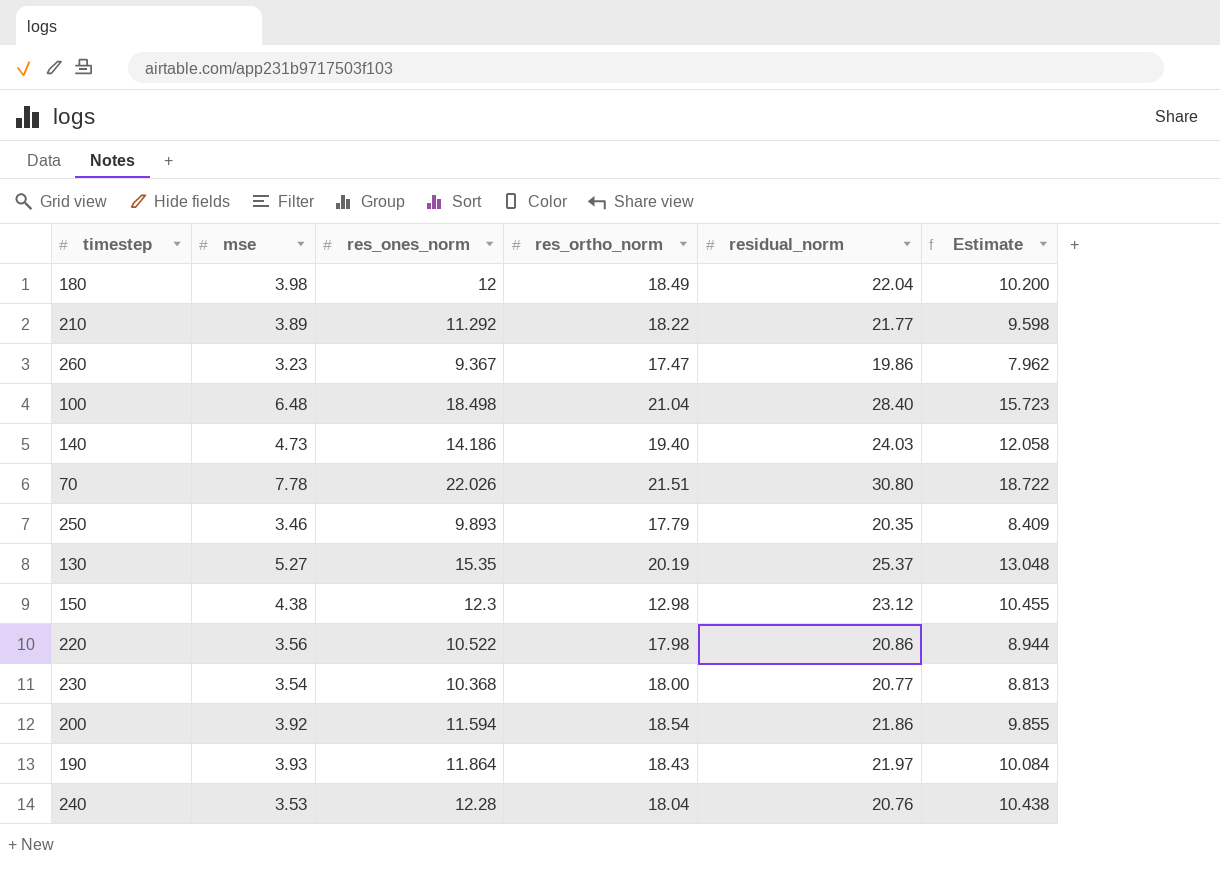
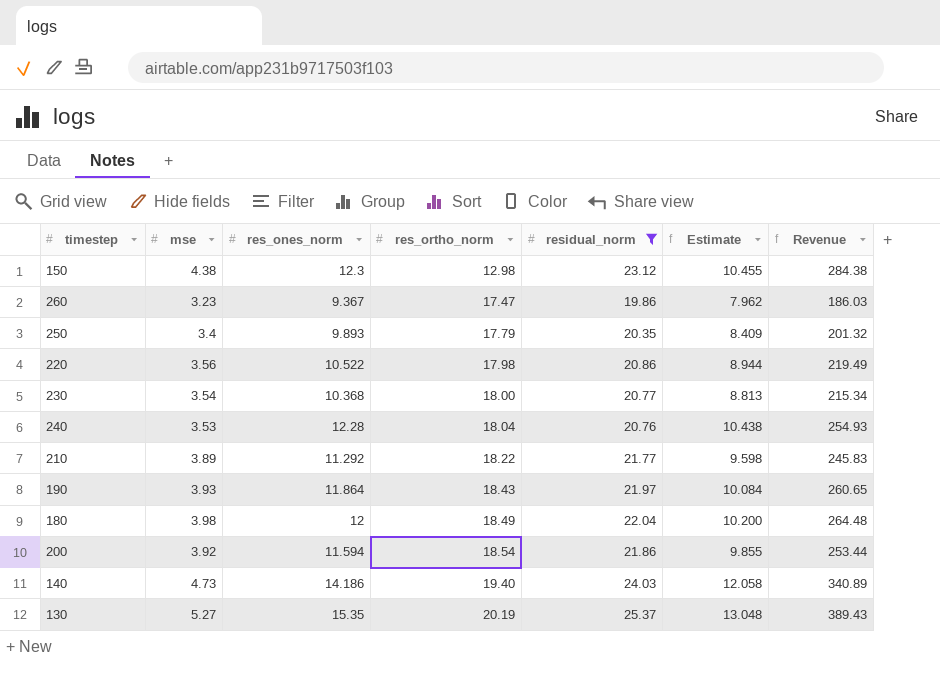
filter: none -> residual_norm <= 25.37
row order: none -> res_ortho_norm ascending
column Revenue | formula: none -> [res_ones_norm] * [residual_norm]
250 | mse: 3.46 -> 3.4

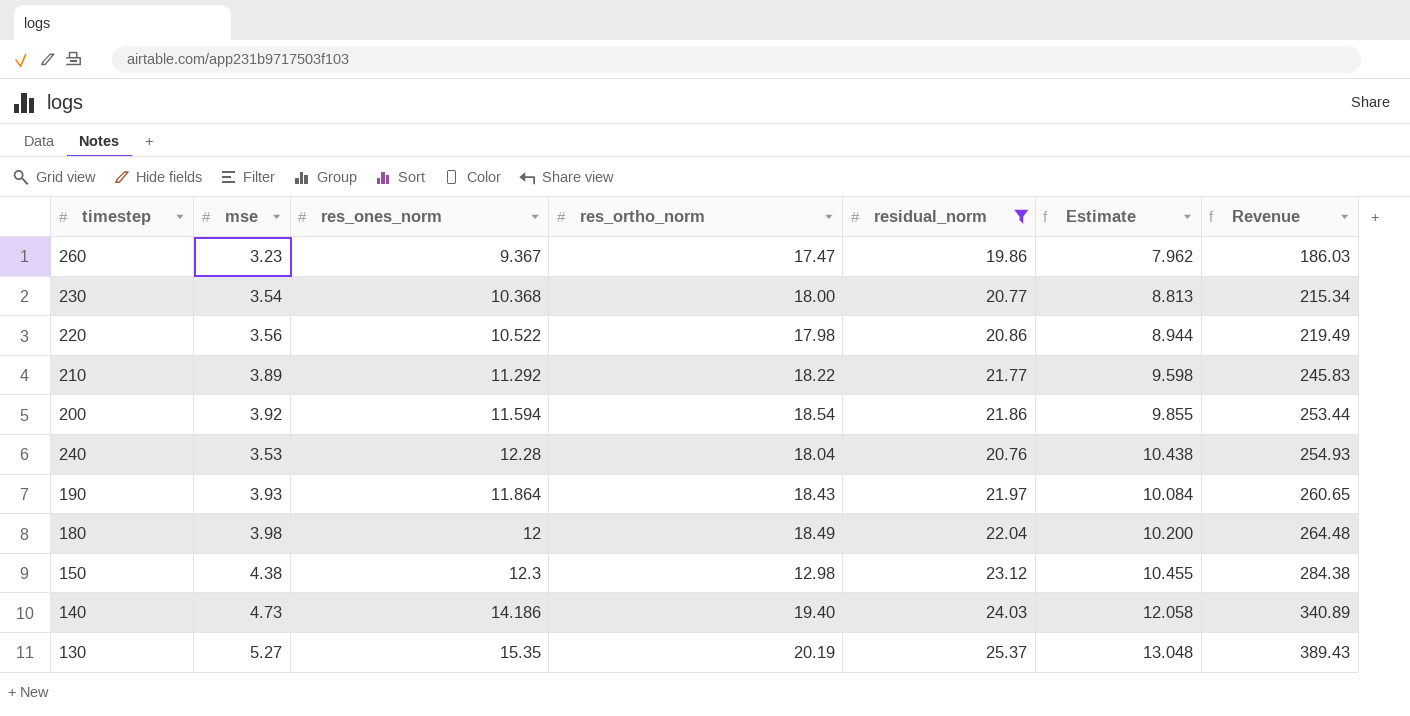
row order: res_ortho_norm ascending -> Revenue ascending
row 250: 3.4 | 9.893 | 17.79 | 20.35 | 8.409 | 201.32 -> none

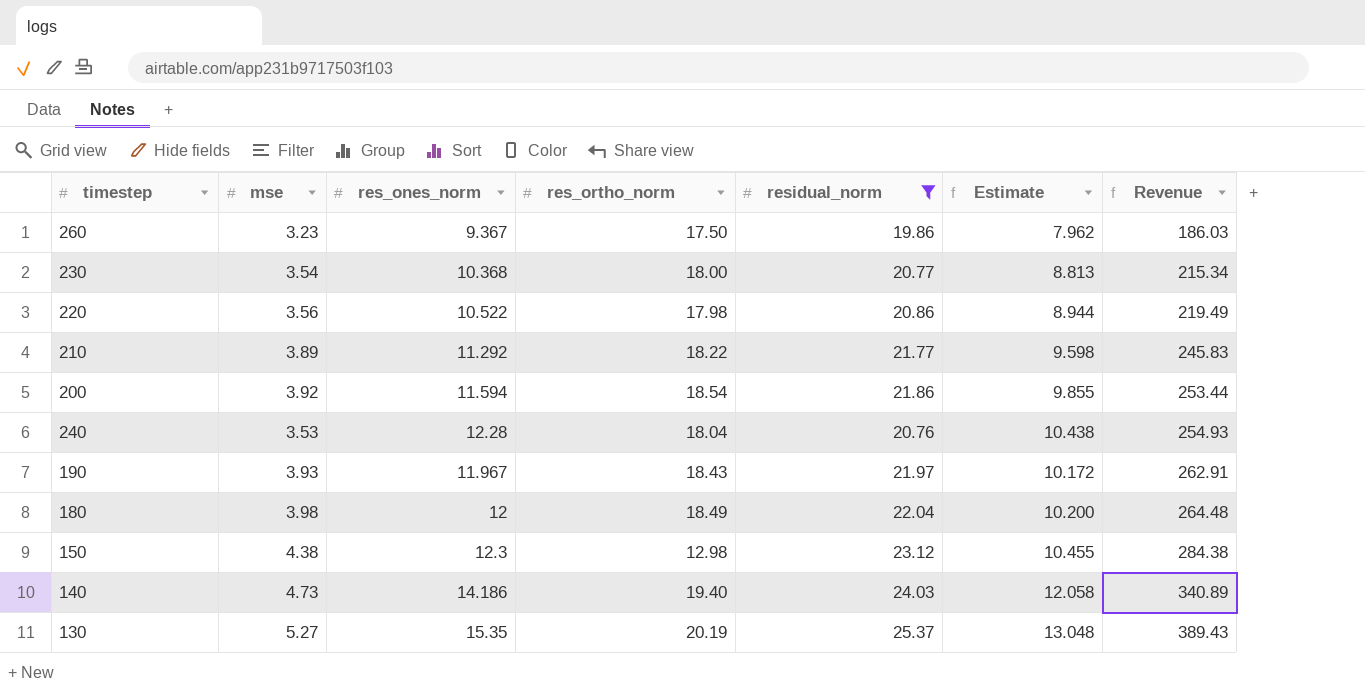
260 | res_ortho_norm: 17.47 -> 17.50
190 | res_ones_norm: 11.864 -> 11.967
190 | Estimate: 10.084 -> 10.172
190 | Revenue: 260.65 -> 262.91

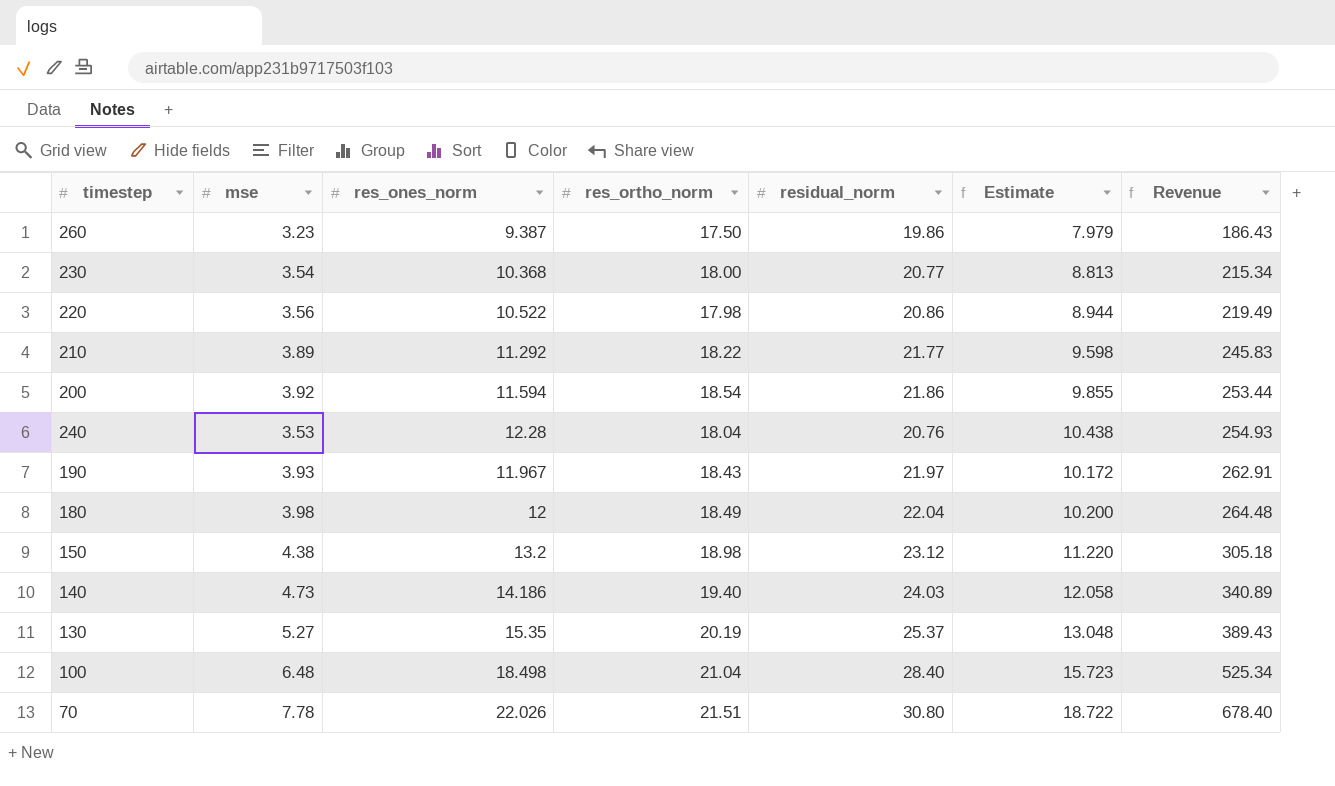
filter: residual_norm <= 25.37 -> none
260 | res_ones_norm: 9.367 -> 9.387
260 | Estimate: 7.962 -> 7.979
260 | Revenue: 186.03 -> 186.43
150 | res_ones_norm: 12.3 -> 13.2
150 | res_ortho_norm: 12.98 -> 18.98
150 | Estimate: 10.455 -> 11.220
150 | Revenue: 284.38 -> 305.18

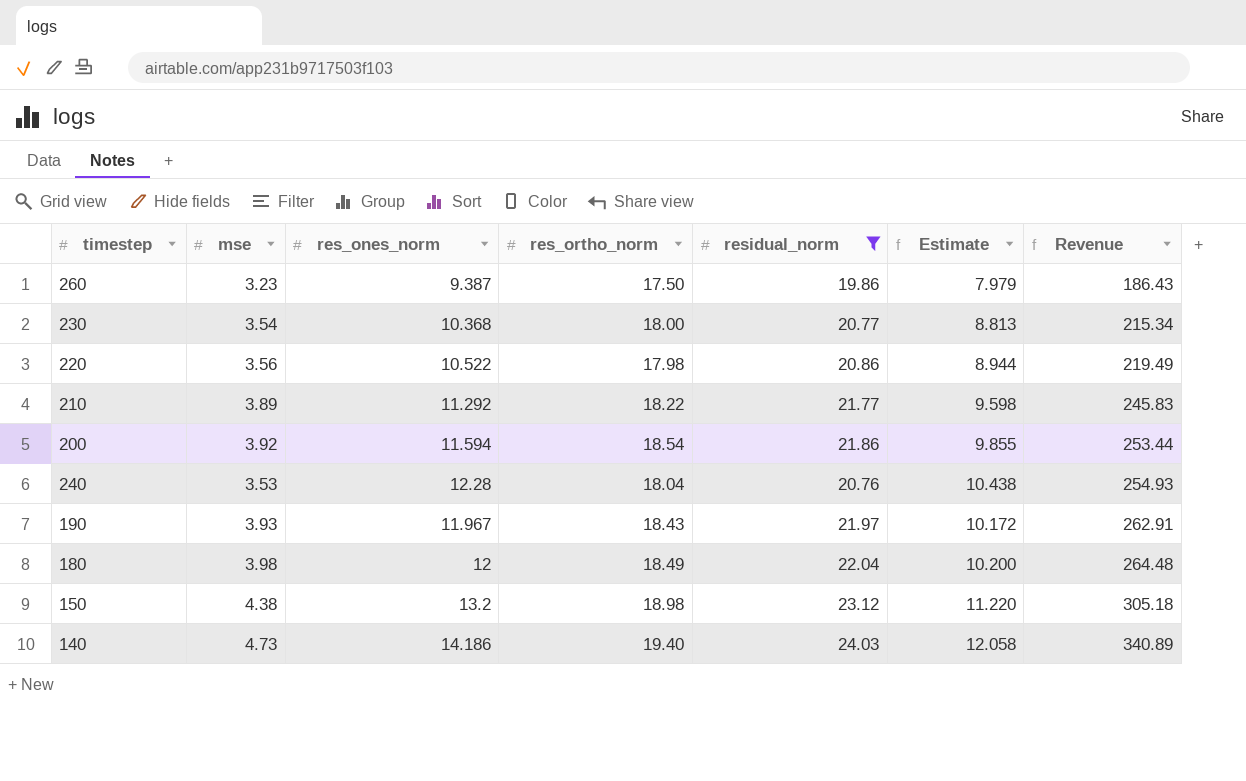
filter: none -> residual_norm <= 24.03

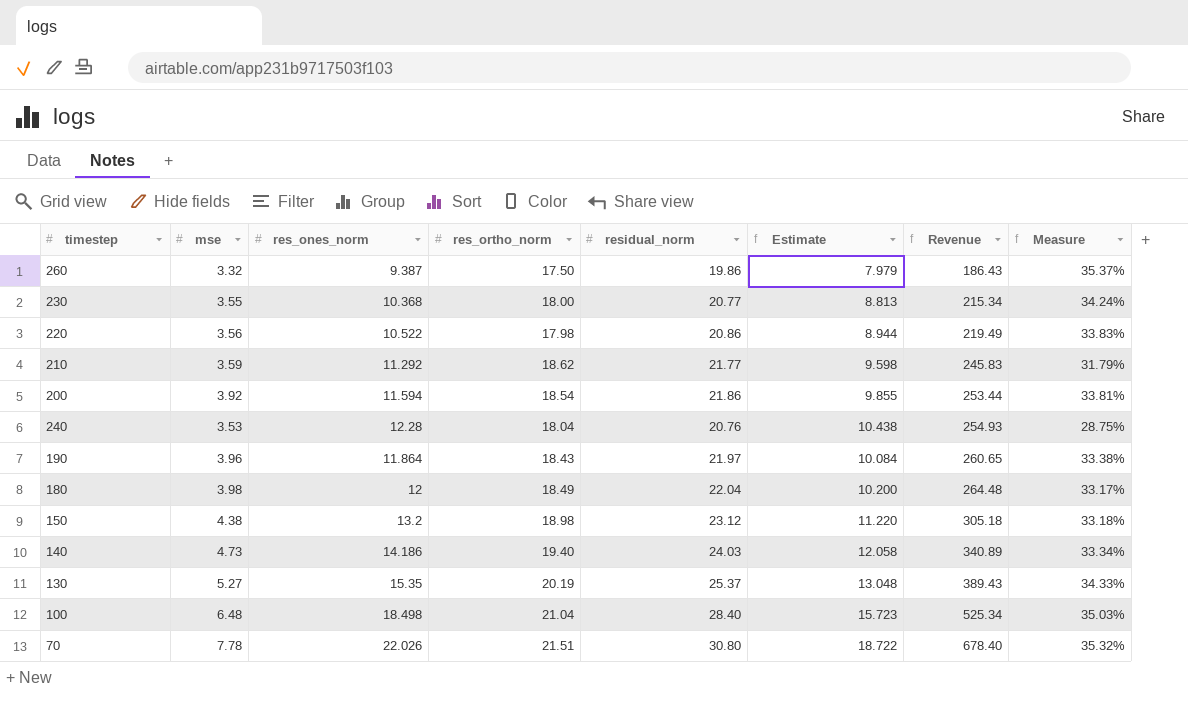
filter: residual_norm <= 24.03 -> none
column Measure | formula: none -> [mse] / [res_ones_norm]
260 | mse: 3.23 -> 3.32
230 | mse: 3.54 -> 3.55
210 | mse: 3.89 -> 3.59
210 | res_ortho_norm: 18.22 -> 18.62
190 | mse: 3.93 -> 3.96
190 | res_ones_norm: 11.967 -> 11.864
190 | Estimate: 10.172 -> 10.084
190 | Revenue: 262.91 -> 260.65

